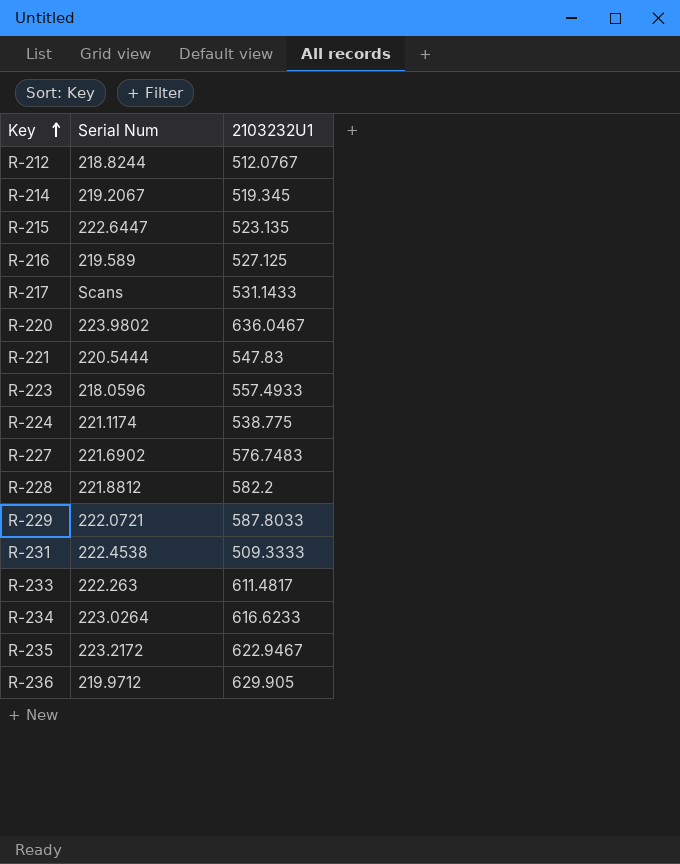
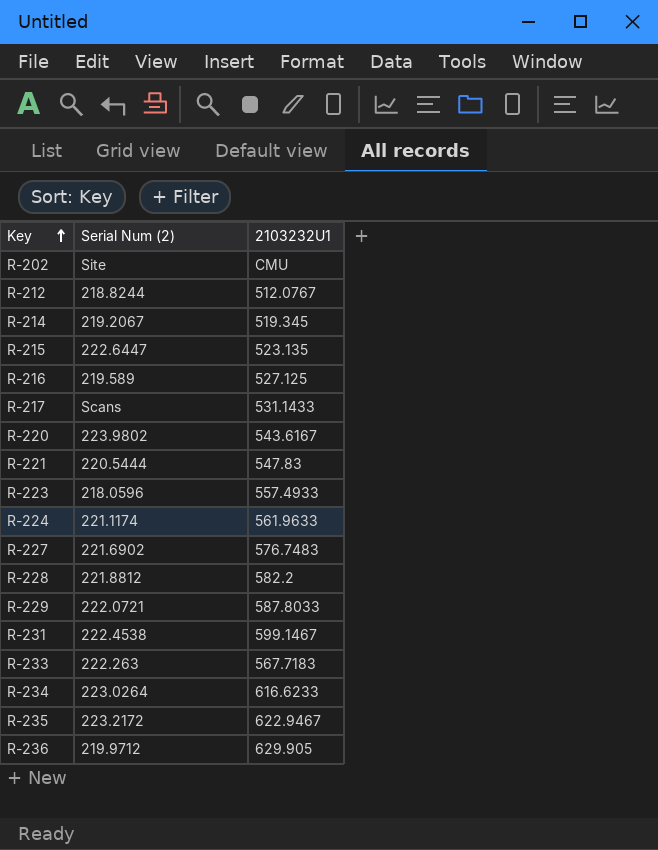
column name: Serial Num -> Serial Num (2)
row R-202: none -> Site | CMU
R-220 | 2103232U1: 636.0467 -> 543.6167
R-224 | 2103232U1: 538.775 -> 561.9633
R-231 | 2103232U1: 509.3333 -> 599.1467
R-233 | 2103232U1: 611.4817 -> 567.7183

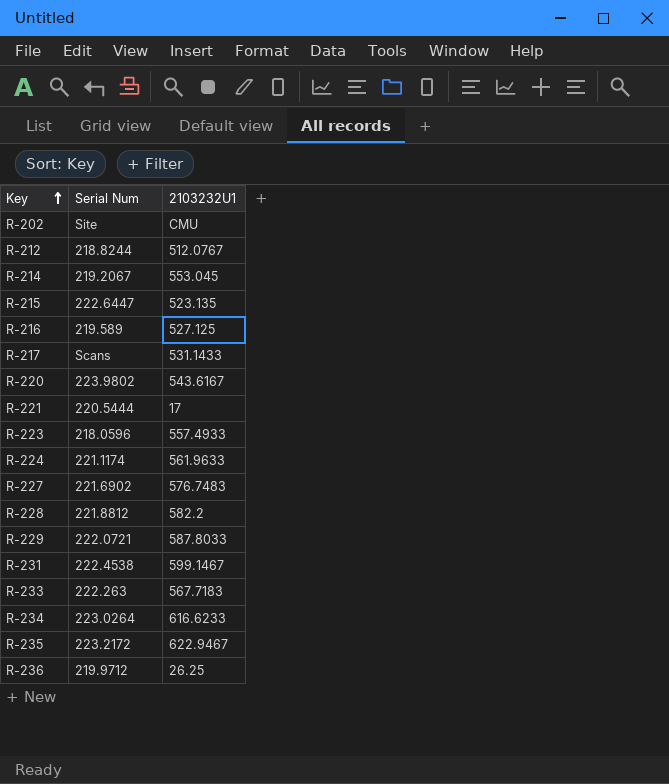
column name: Serial Num (2) -> Serial Num
R-214 | 2103232U1: 519.345 -> 553.045
R-221 | 2103232U1: 547.83 -> 17
R-236 | 2103232U1: 629.905 -> 26.25

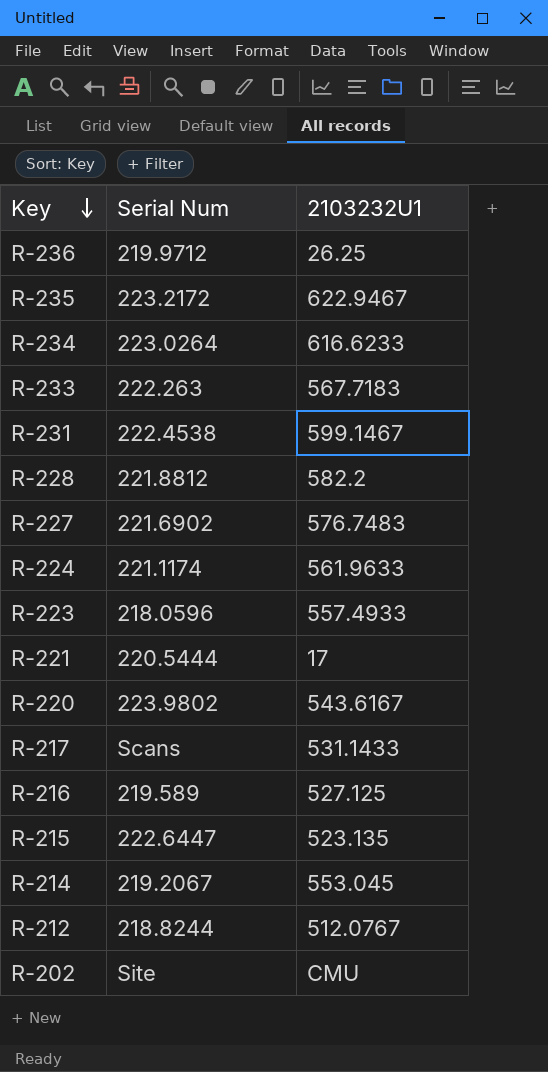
row order: Key ascending -> Key descending
row R-229: 222.0721 | 587.8033 -> none

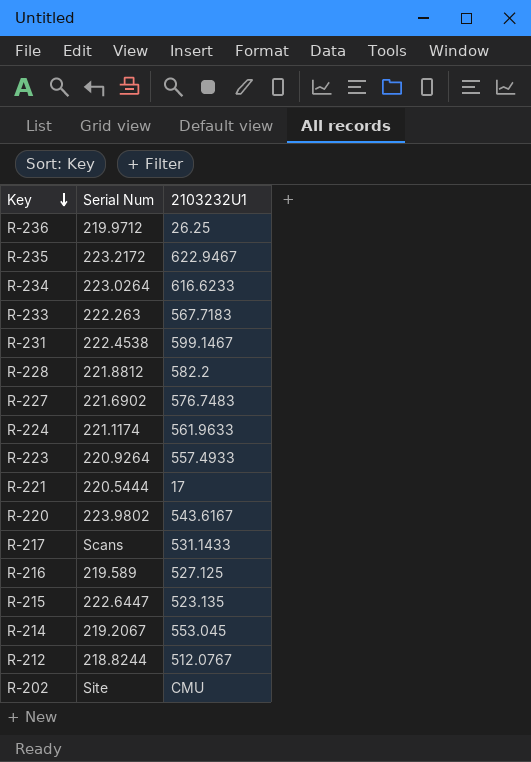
R-223 | Serial Num: 218.0596 -> 220.9264

